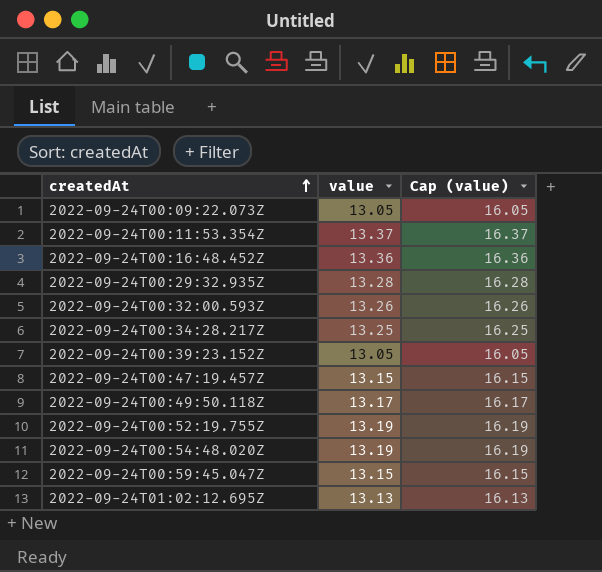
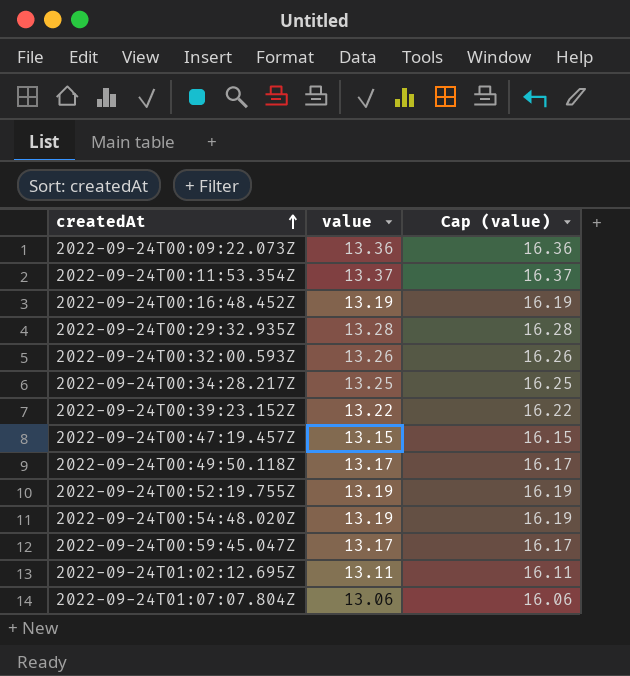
2022-09-24T00:09:22.073Z | value: 13.05 -> 13.36
2022-09-24T00:09:22.073Z | Cap (value): 16.05 -> 16.36
2022-09-24T00:16:48.452Z | value: 13.36 -> 13.19
2022-09-24T00:16:48.452Z | Cap (value): 16.36 -> 16.19
2022-09-24T00:39:23.152Z | value: 13.05 -> 13.22
2022-09-24T00:39:23.152Z | Cap (value): 16.05 -> 16.22
2022-09-24T00:59:45.047Z | value: 13.15 -> 13.17
2022-09-24T00:59:45.047Z | Cap (value): 16.15 -> 16.17
2022-09-24T01:02:12.695Z | value: 13.13 -> 13.11
2022-09-24T01:02:12.695Z | Cap (value): 16.13 -> 16.11
row 2022-09-24T01:07:07.804Z: none -> 13.06 | 16.06

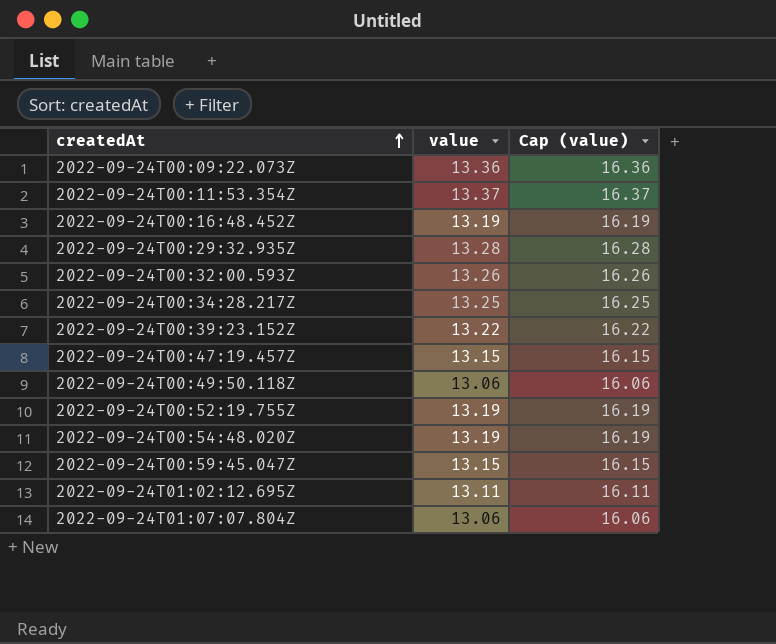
2022-09-24T00:49:50.118Z | value: 13.17 -> 13.06
2022-09-24T00:49:50.118Z | Cap (value): 16.17 -> 16.06
2022-09-24T00:59:45.047Z | value: 13.17 -> 13.15
2022-09-24T00:59:45.047Z | Cap (value): 16.17 -> 16.15

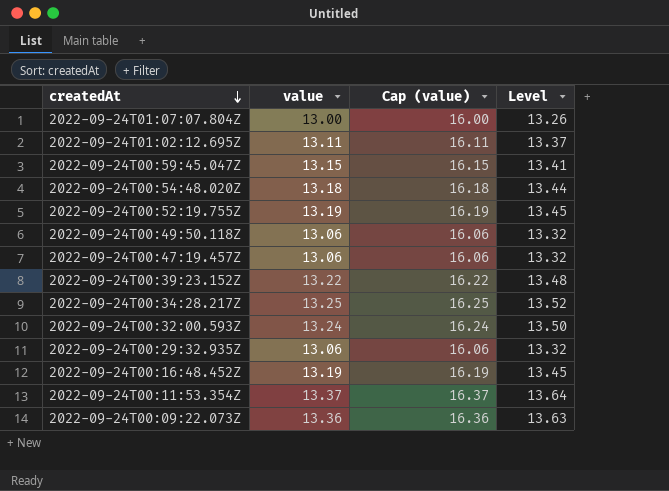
row order: createdAt ascending -> createdAt descending
column Level | formula: none -> [value] * 1.02
2022-09-24T01:07:07.804Z | value: 13.06 -> 13.00
2022-09-24T01:07:07.804Z | Cap (value): 16.06 -> 16.00
2022-09-24T00:54:48.020Z | value: 13.19 -> 13.18
2022-09-24T00:54:48.020Z | Cap (value): 16.19 -> 16.18
2022-09-24T00:47:19.457Z | value: 13.15 -> 13.06
2022-09-24T00:47:19.457Z | Cap (value): 16.15 -> 16.06
2022-09-24T00:32:00.593Z | value: 13.26 -> 13.24
2022-09-24T00:32:00.593Z | Cap (value): 16.26 -> 16.24
2022-09-24T00:29:32.935Z | value: 13.28 -> 13.06
2022-09-24T00:29:32.935Z | Cap (value): 16.28 -> 16.06

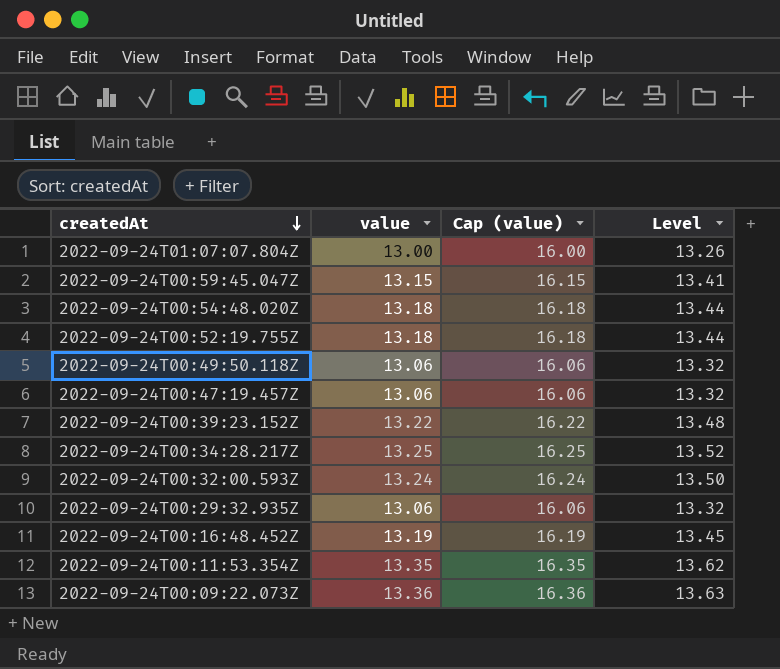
row 2022-09-24T01:02:12.695Z: 13.11 | 16.11 | 13.37 -> none
2022-09-24T00:52:19.755Z | value: 13.19 -> 13.18
2022-09-24T00:52:19.755Z | Cap (value): 16.19 -> 16.18
2022-09-24T00:52:19.755Z | Level: 13.45 -> 13.44
2022-09-24T00:11:53.354Z | value: 13.37 -> 13.35
2022-09-24T00:11:53.354Z | Cap (value): 16.37 -> 16.35
2022-09-24T00:11:53.354Z | Level: 13.64 -> 13.62

